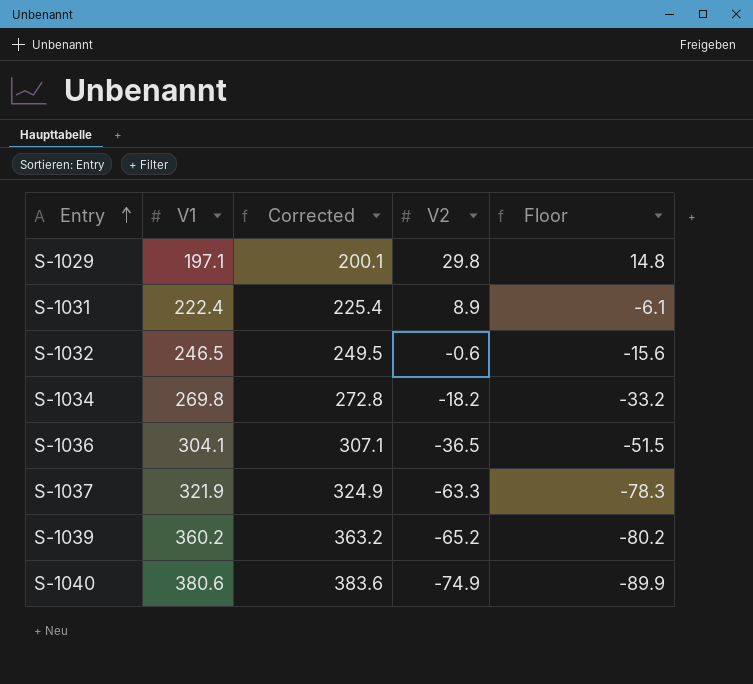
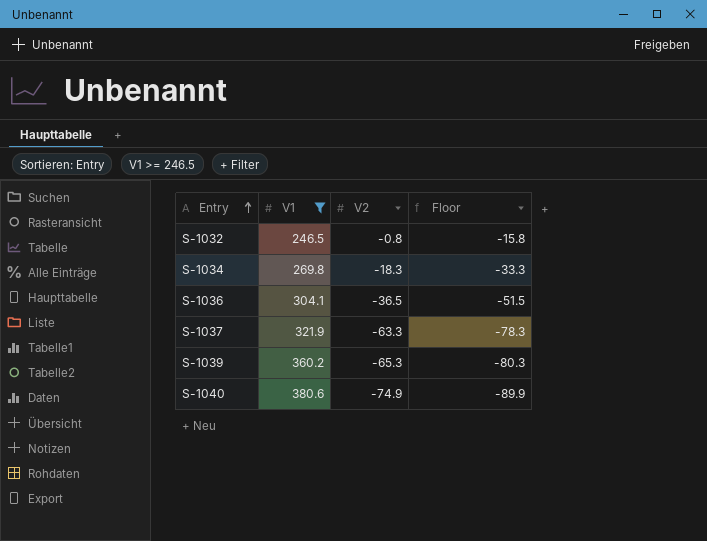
filter: none -> V1 >= 246.5
column Corrected | formula: [V1] + 3 -> none
S-1032 | V2: -0.6 -> -0.8
S-1032 | Floor: -15.6 -> -15.8
S-1034 | V2: -18.2 -> -18.3
S-1034 | Floor: -33.2 -> -33.3
S-1039 | V2: -65.2 -> -65.3
S-1039 | Floor: -80.2 -> -80.3

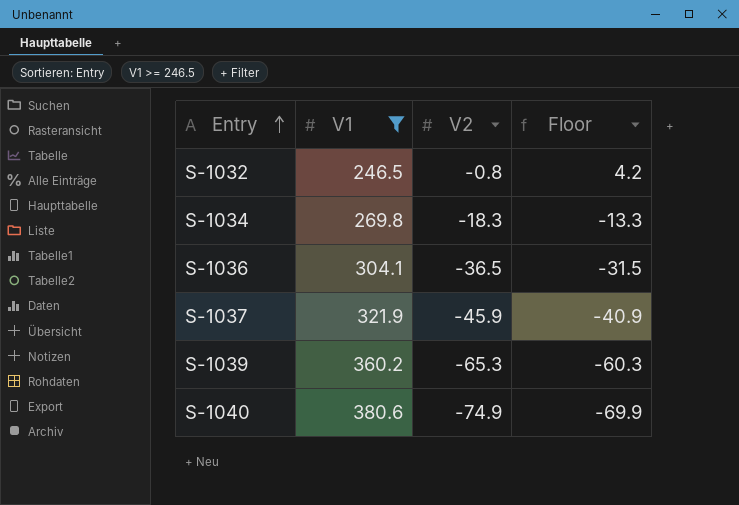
column Floor | formula: [V2] - 15 -> [V2] + 5
S-1037 | V2: -63.3 -> -45.9

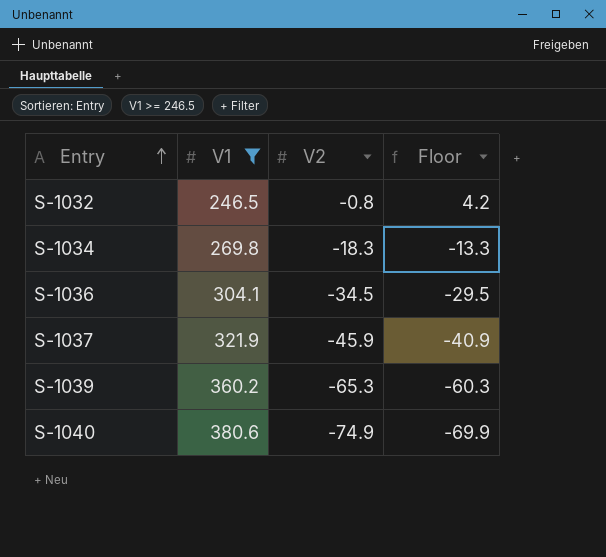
S-1036 | V2: -36.5 -> -34.5
S-1036 | Floor: -31.5 -> -29.5

